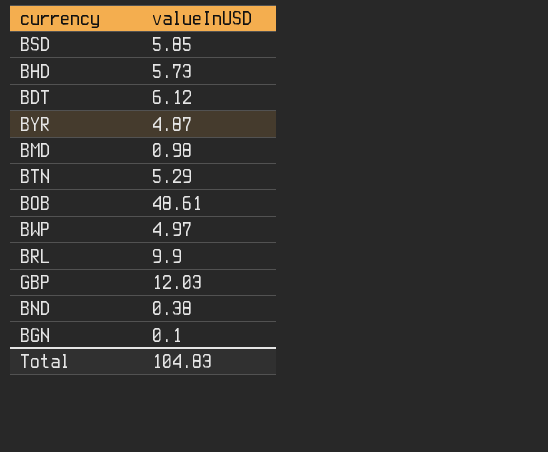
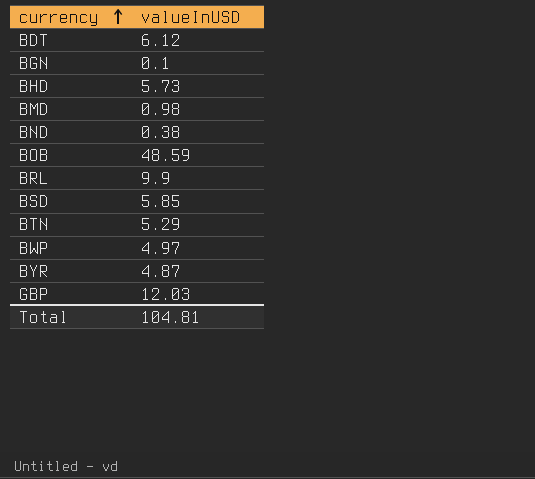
row order: none -> currency ascending
BOB | valueInUSD: 48.61 -> 48.59
Total | valueInUSD: 104.83 -> 104.81

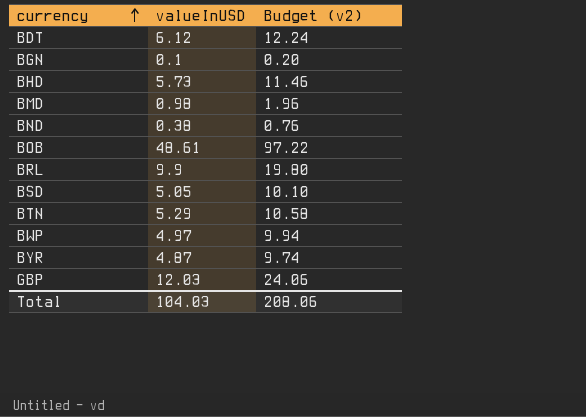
column Budget (v2) | formula: none -> [valueInUSD] * 2
BOB | valueInUSD: 48.59 -> 48.61
BSD | valueInUSD: 5.85 -> 5.05
Total | valueInUSD: 104.81 -> 104.03

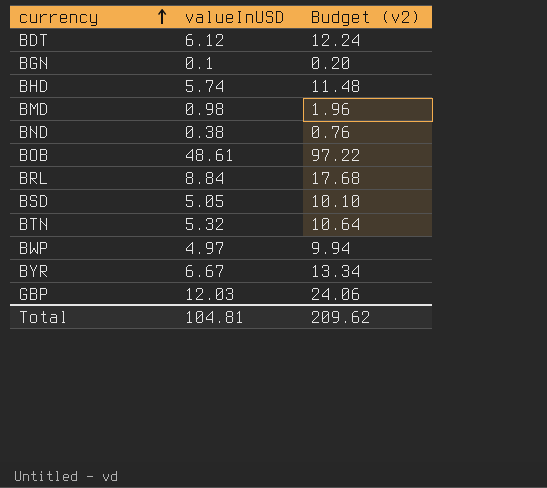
BHD | valueInUSD: 5.73 -> 5.74
BHD | Budget (v2): 11.46 -> 11.48
BRL | valueInUSD: 9.9 -> 8.84
BRL | Budget (v2): 19.80 -> 17.68
BTN | valueInUSD: 5.29 -> 5.32
BTN | Budget (v2): 10.58 -> 10.64
BYR | valueInUSD: 4.87 -> 6.67
BYR | Budget (v2): 9.74 -> 13.34
Total | valueInUSD: 104.03 -> 104.81
Total | Budget (v2): 208.06 -> 209.62

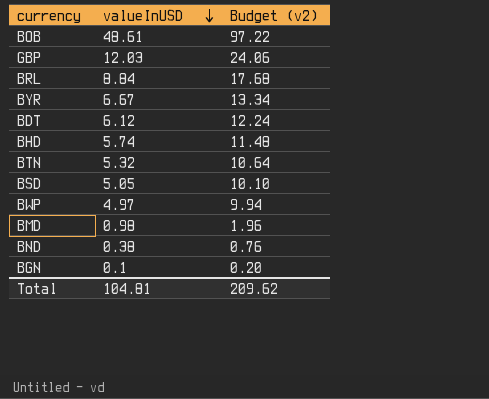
row order: currency ascending -> valueInUSD descending

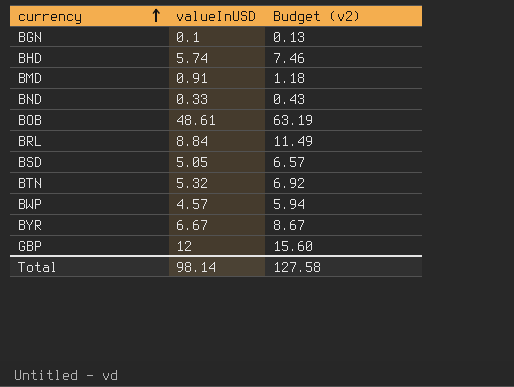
row order: valueInUSD descending -> currency ascending
column Budget (v2) | formula: [valueInUSD] * 2 -> [valueInUSD] * 1.3
row BDT: 6.12 | 12.24 -> none
BMD | valueInUSD: 0.98 -> 0.91
BND | valueInUSD: 0.38 -> 0.33
BWP | valueInUSD: 4.97 -> 4.57
GBP | valueInUSD: 12.03 -> 12
Total | valueInUSD: 104.81 -> 98.14
Total | Budget (v2): 209.62 -> 127.58

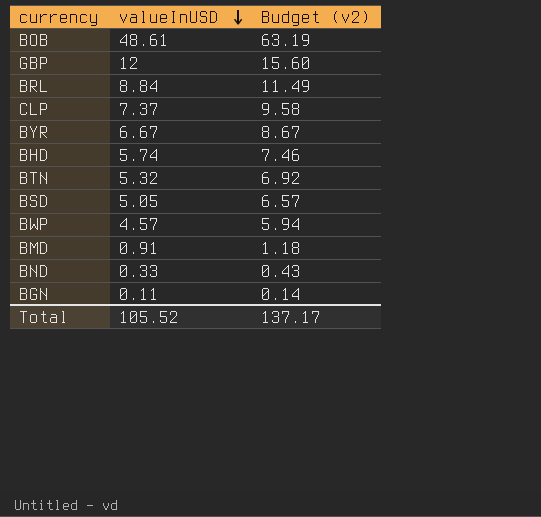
row order: currency ascending -> valueInUSD descending
row CLP: none -> 7.37 | 9.58
BGN | valueInUSD: 0.1 -> 0.11
BGN | Budget (v2): 0.13 -> 0.14
Total | valueInUSD: 98.14 -> 105.52
Total | Budget (v2): 127.58 -> 137.17

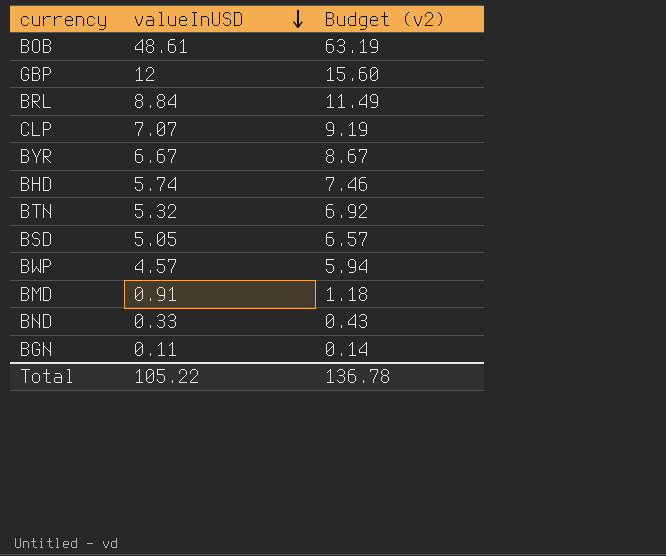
CLP | valueInUSD: 7.37 -> 7.07
CLP | Budget (v2): 9.58 -> 9.19
Total | valueInUSD: 105.52 -> 105.22
Total | Budget (v2): 137.17 -> 136.78

